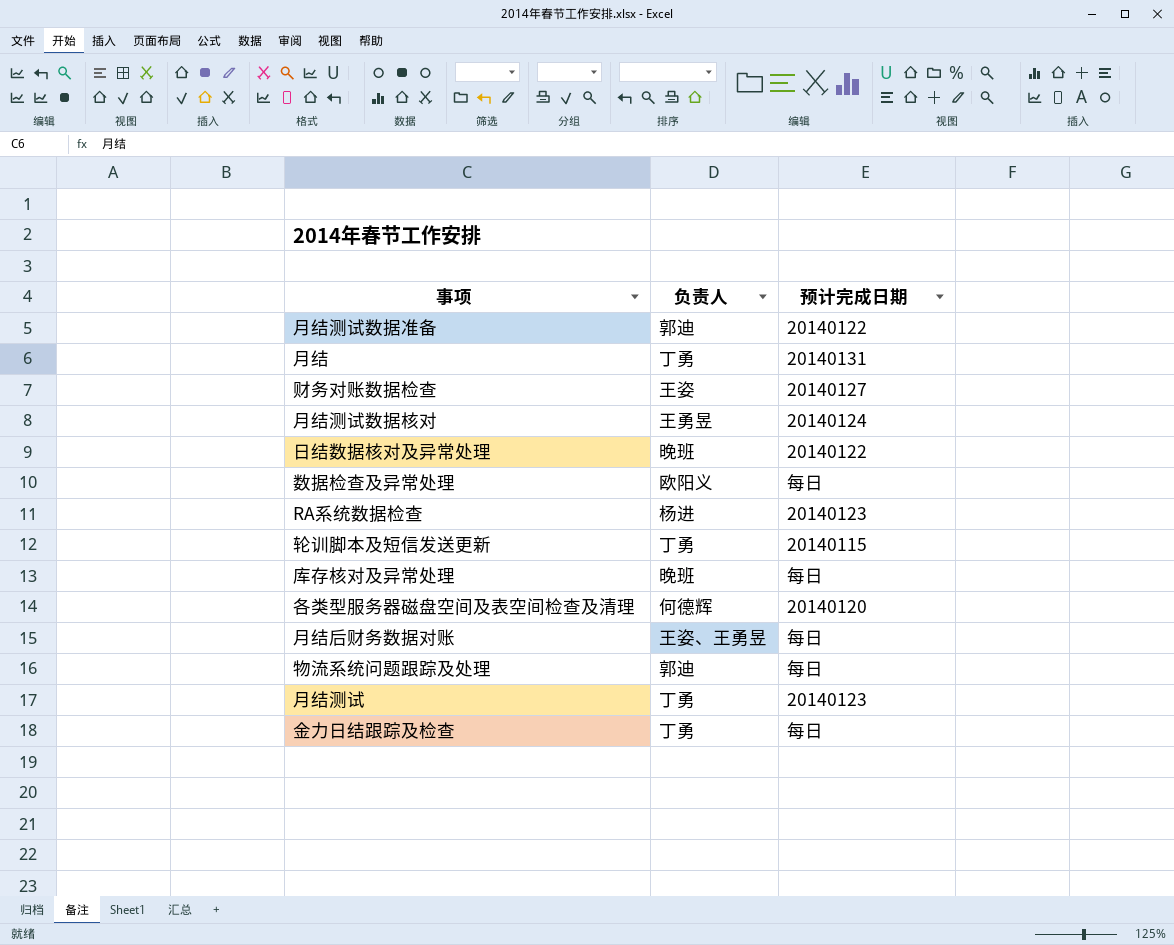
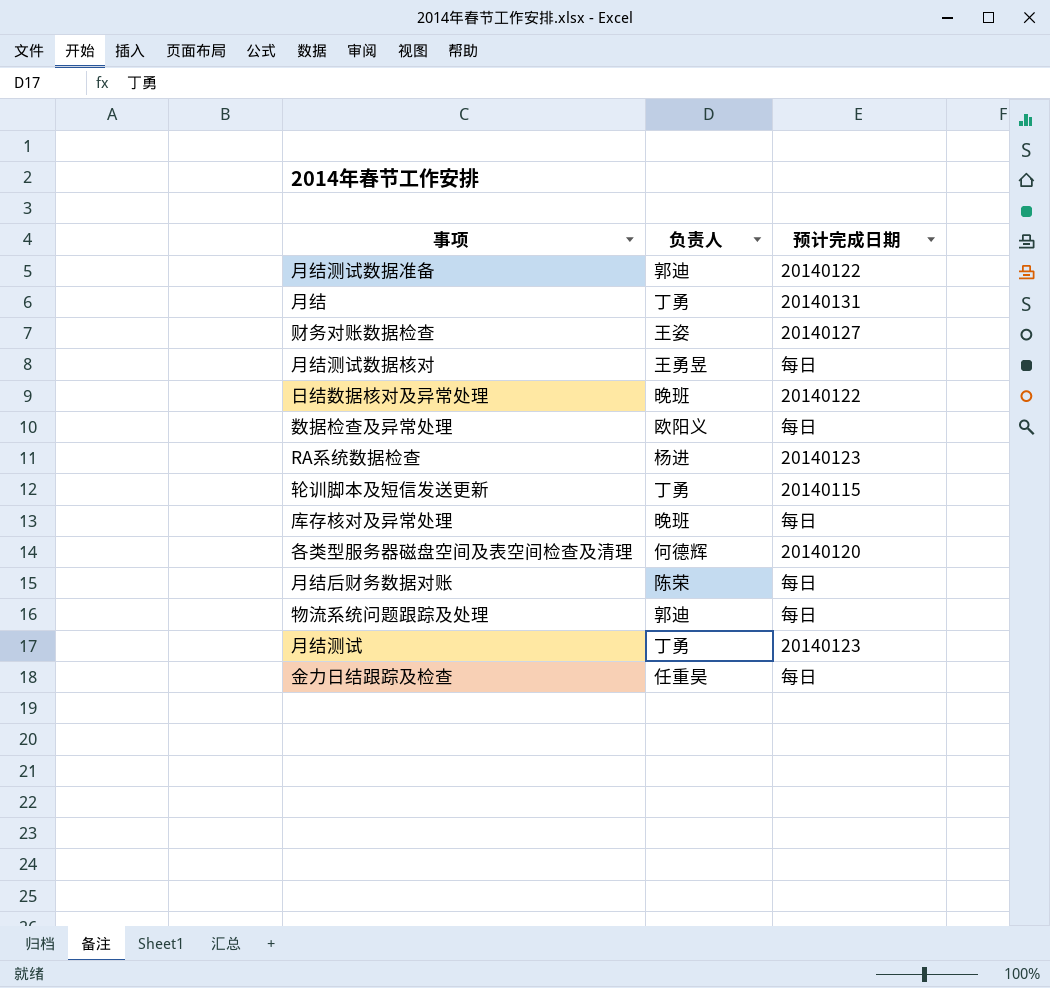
月结测试数据核对 | 预计完成日期: 20140124 -> 每日
月结后财务数据对账 | 负责人: 王姿、王勇昱 -> 陈荣
金力日结跟踪及检查 | 负责人: 丁勇 -> 任重昊

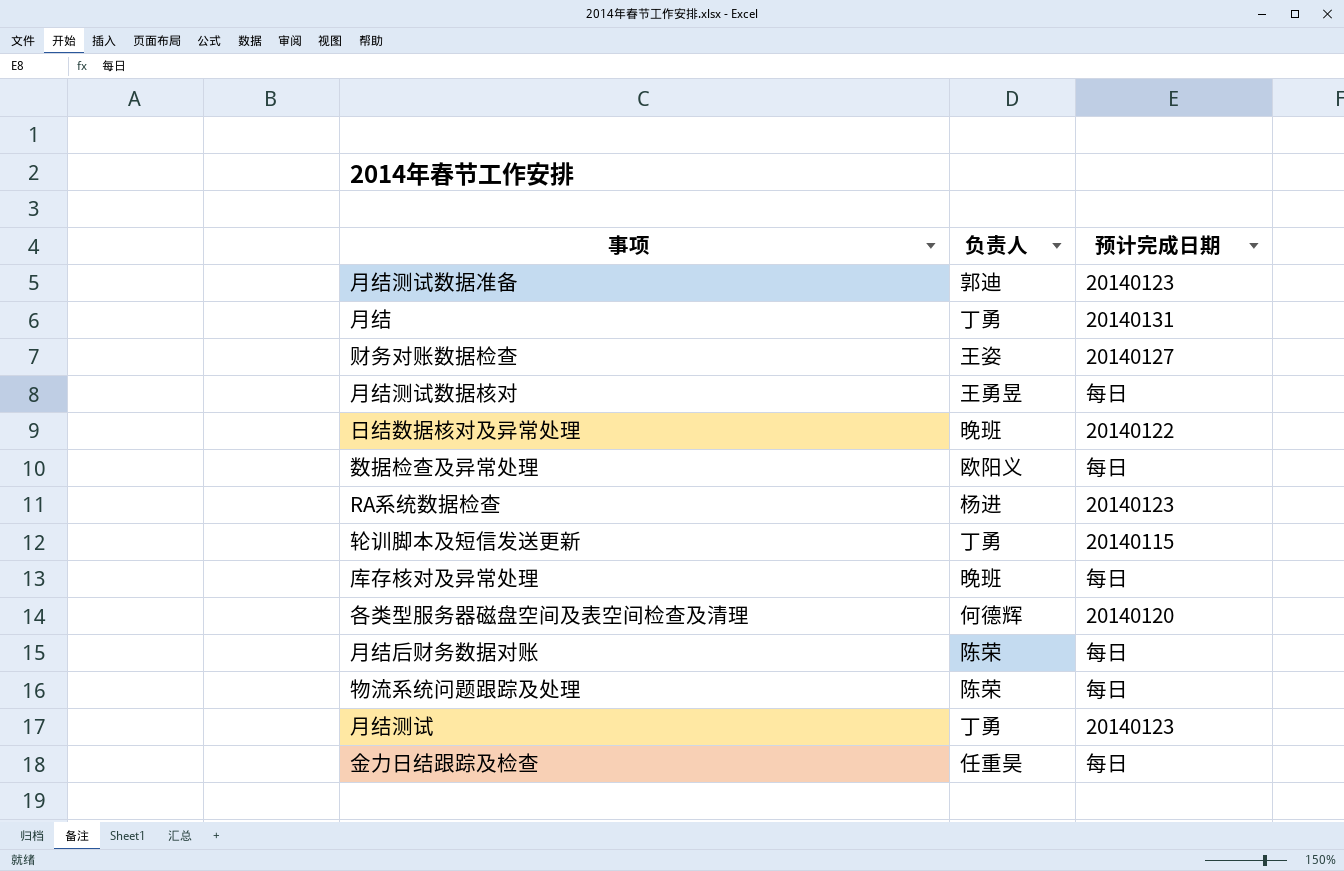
月结测试数据准备 | 预计完成日期: 20140122 -> 20140123
物流系统问题跟踪及处理 | 负责人: 郭迪 -> 陈荣

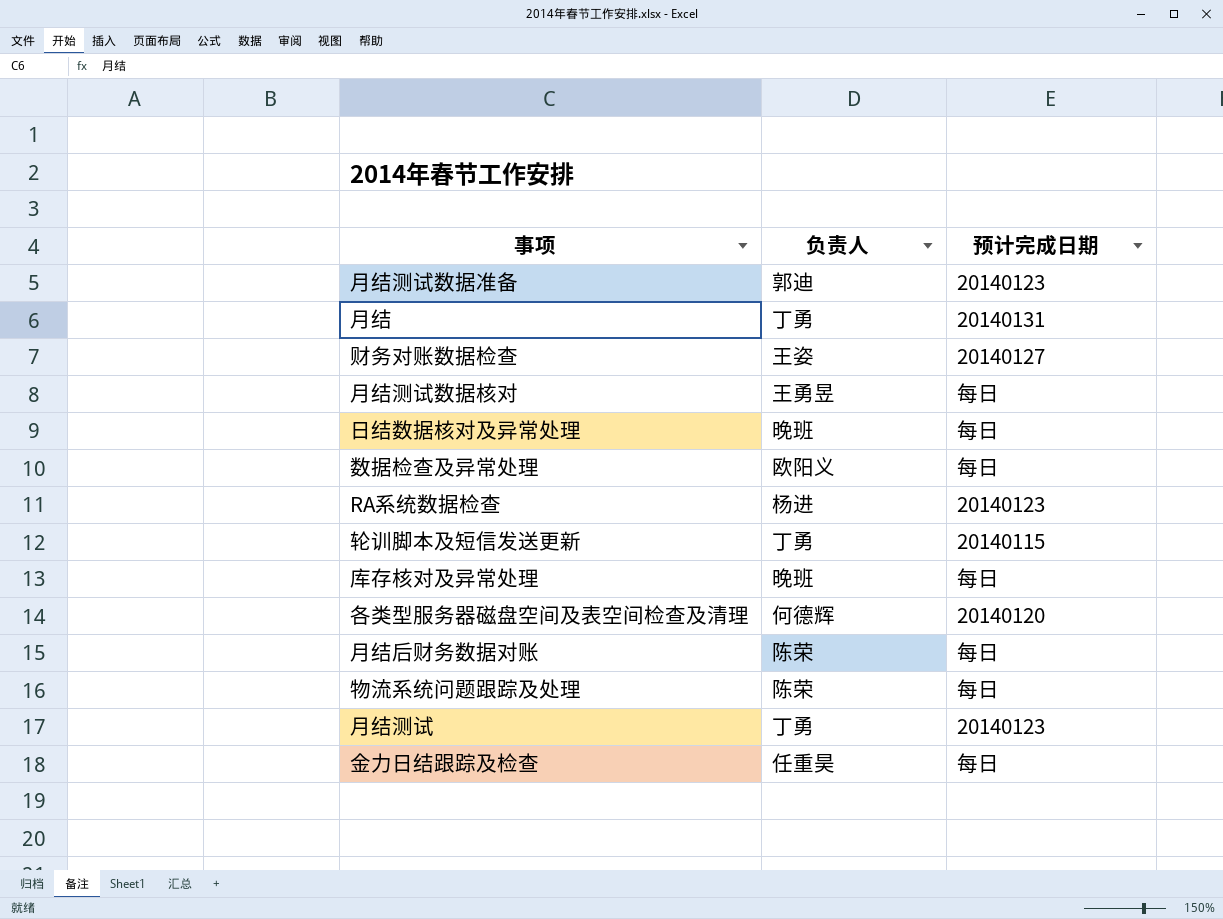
日结数据核对及异常处理 | 预计完成日期: 20140122 -> 每日

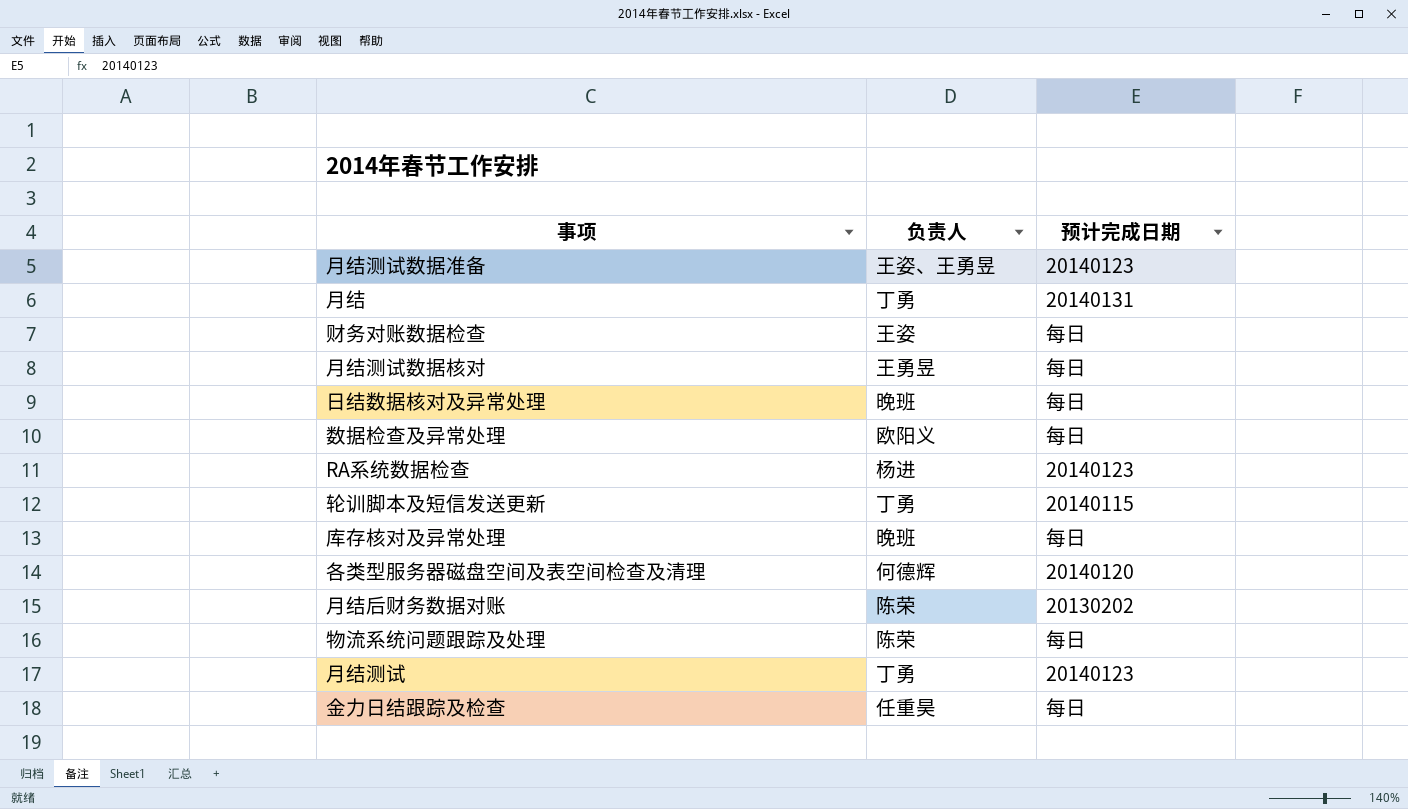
月结测试数据准备 | 负责人: 郭迪 -> 王姿、王勇昱
财务对账数据检查 | 预计完成日期: 20140127 -> 每日
月结后财务数据对账 | 预计完成日期: 每日 -> 20130202

